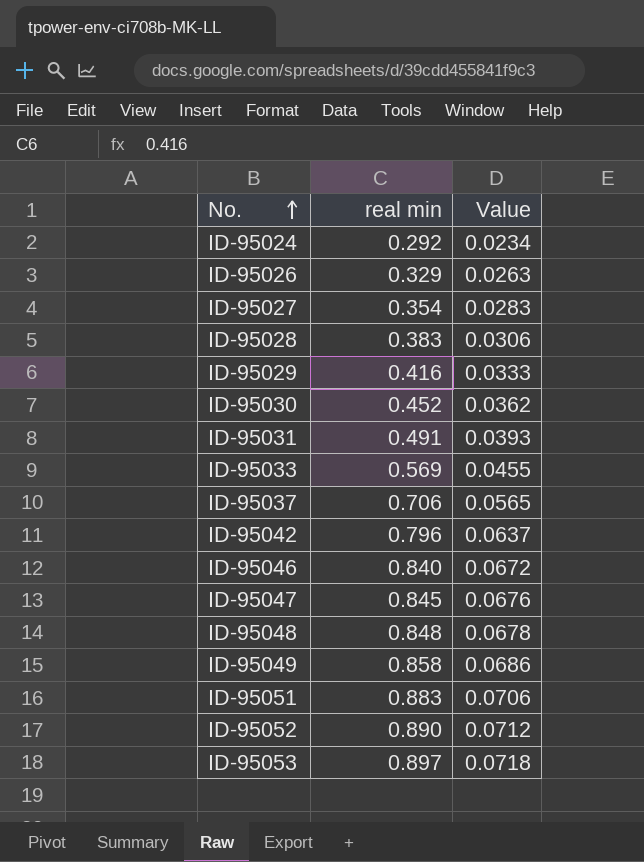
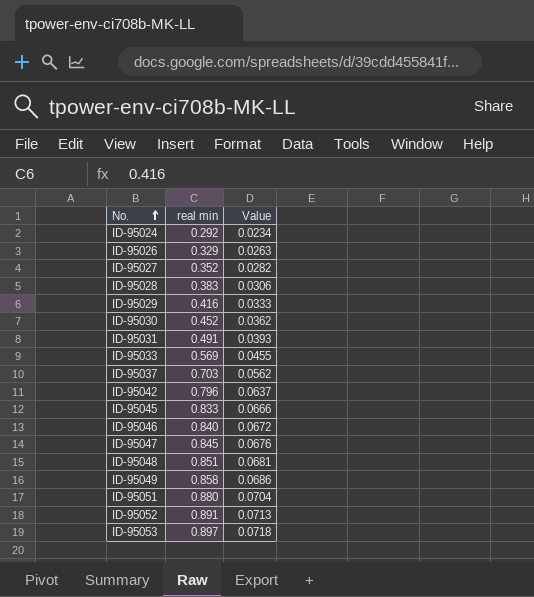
ID-95027 | real min: 0.354 -> 0.352
ID-95027 | Value: 0.0283 -> 0.0282
ID-95037 | real min: 0.706 -> 0.703
ID-95037 | Value: 0.0565 -> 0.0562
row ID-95045: none -> 0.833 | 0.0666
ID-95048 | real min: 0.848 -> 0.851
ID-95048 | Value: 0.0678 -> 0.0681
ID-95051 | real min: 0.883 -> 0.880
ID-95051 | Value: 0.0706 -> 0.0704
ID-95052 | real min: 0.890 -> 0.891
ID-95052 | Value: 0.0712 -> 0.0713

